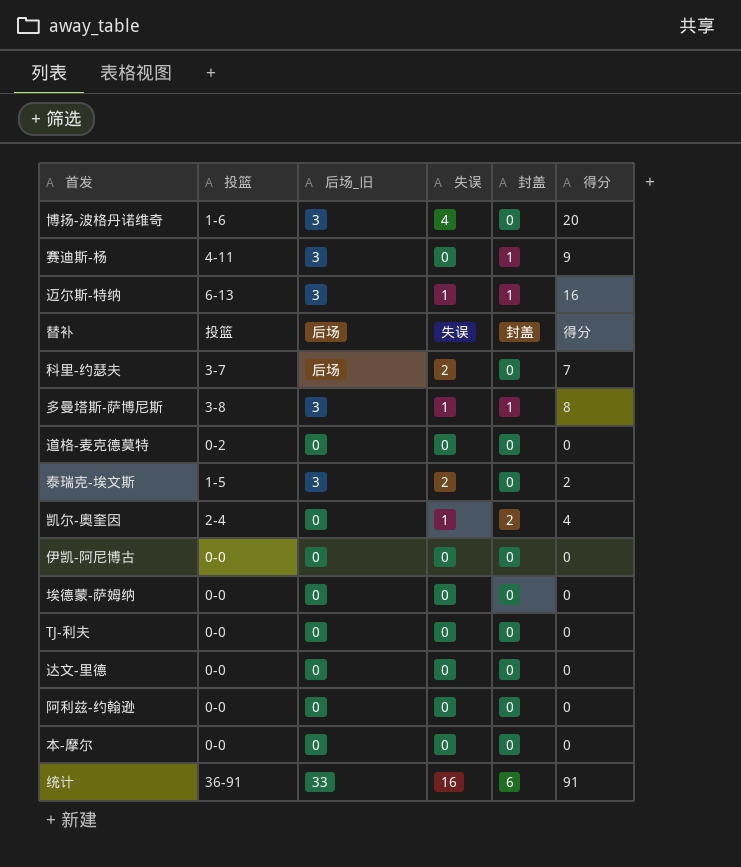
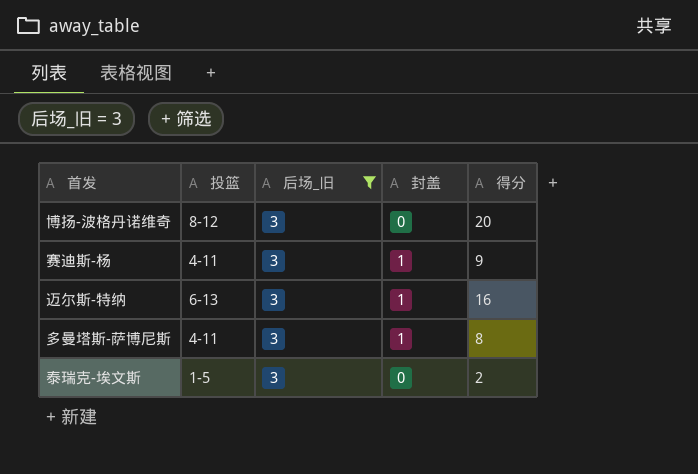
filter: none -> 后场_旧 = 3
column 失误 | position: 4 -> none
博扬-波格丹诺维奇 | 投篮: 1-6 -> 8-12
多曼塔斯-萨博尼斯 | 投篮: 3-8 -> 4-11

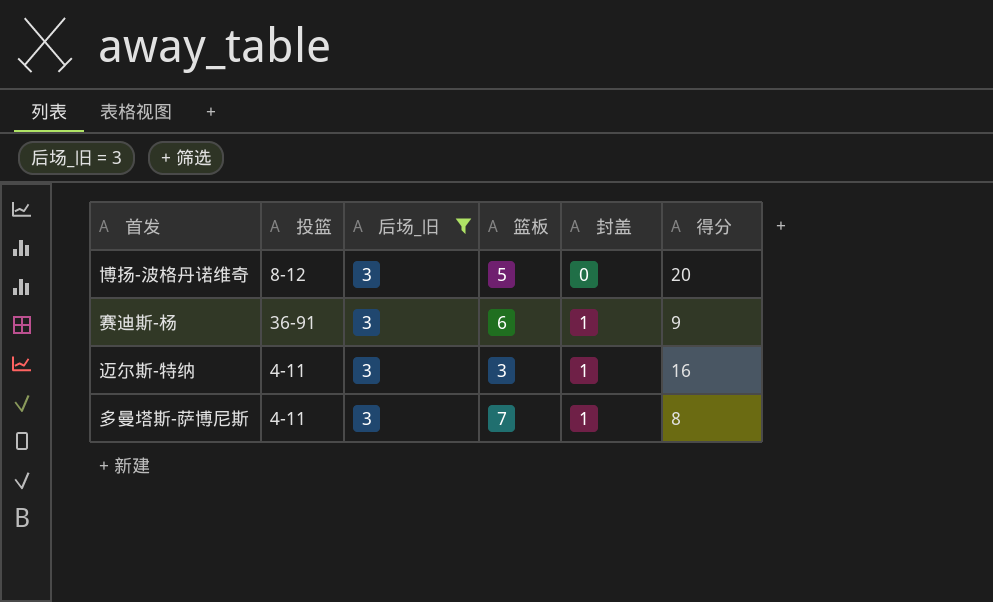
column 篮板 | position: none -> 4
row 泰瑞克-埃文斯: 1-5 | 3 | 0 | 2 -> none
赛迪斯-杨 | 投篮: 4-11 -> 36-91
迈尔斯-特纳 | 投篮: 6-13 -> 4-11

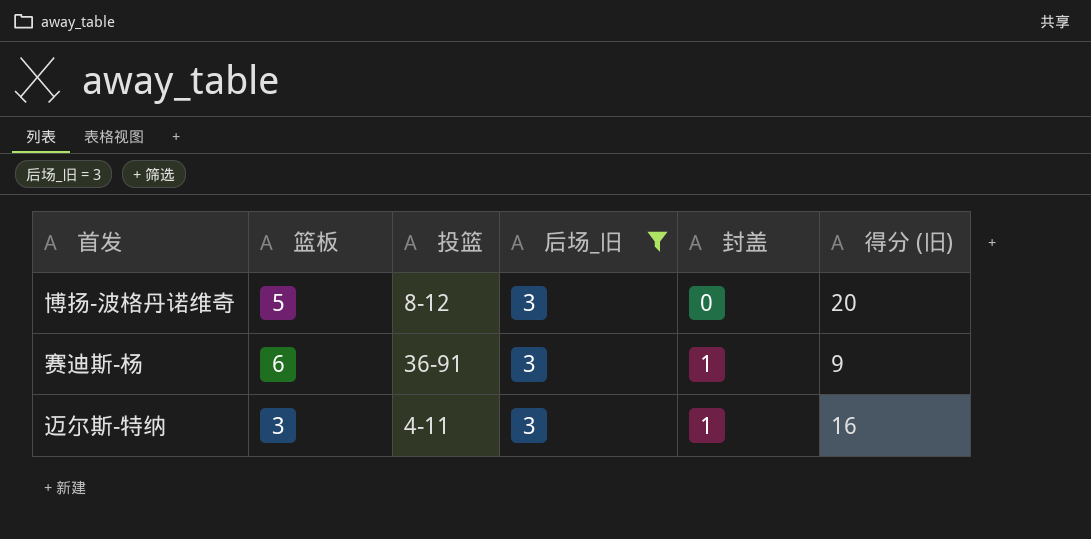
column 篮板 | position: 4 -> 2
column name: 得分 -> 得分 (旧)
row 多曼塔斯-萨博尼斯: 4-11 | 3 | 7 | 1 | 8 -> none

